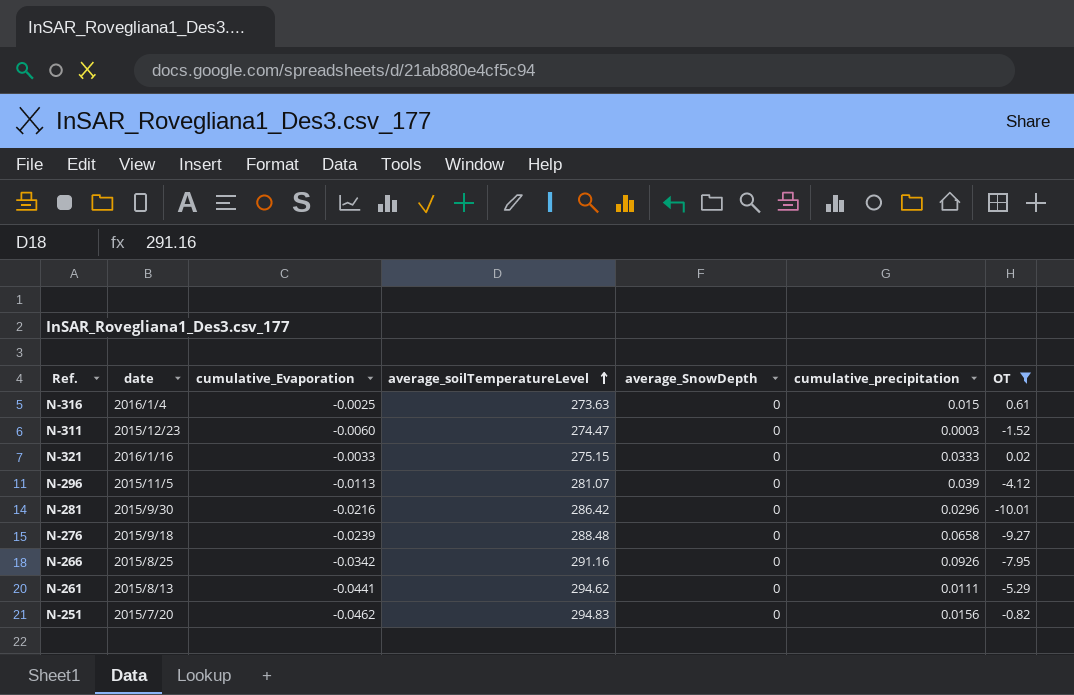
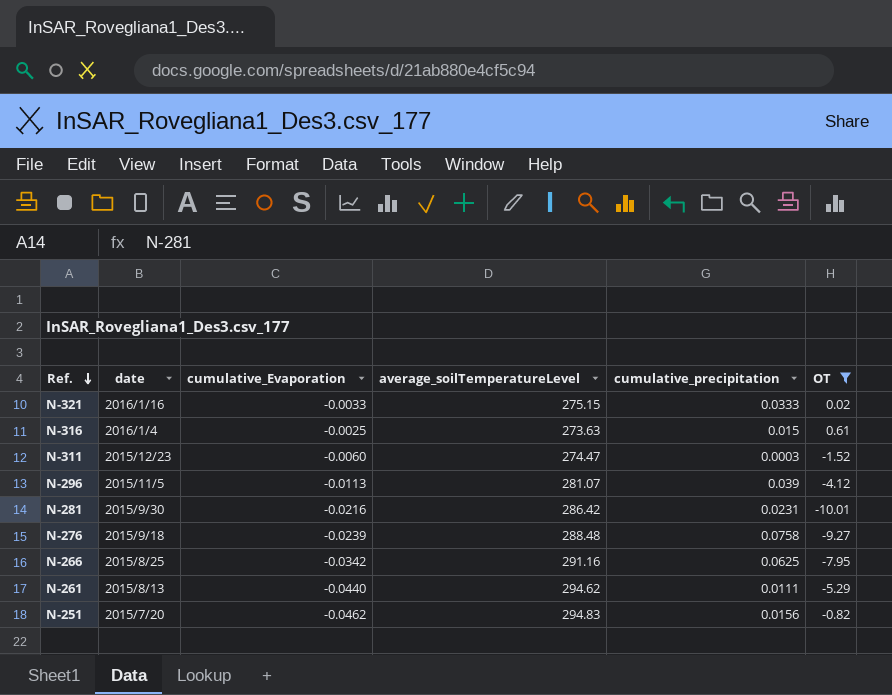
row order: average_soilTemperatureLevel ascending -> Ref. descending
column average_SnowDepth | position: 5 -> none
N-281 | cumulative_precipitation: 0.0296 -> 0.0231
N-276 | cumulative_precipitation: 0.0658 -> 0.0758
N-266 | cumulative_precipitation: 0.0926 -> 0.0625
N-261 | cumulative_Evaporation: -0.0441 -> -0.0440

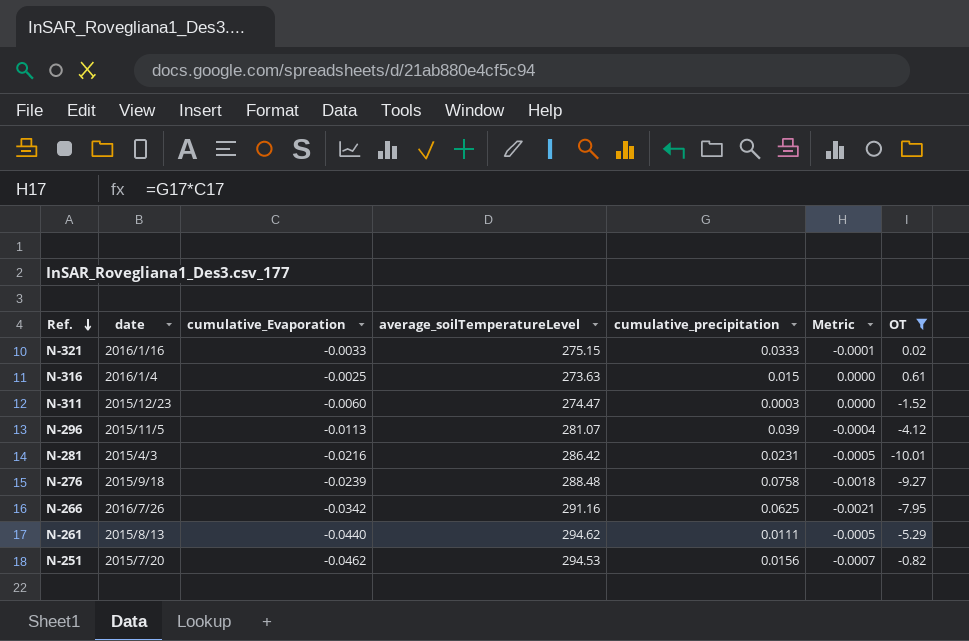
column Metric | formula: none -> [cumulative_Evaporation] * [cumulative_precipitation]
N-281 | date: 2015/9/30 -> 2015/4/3
N-266 | date: 2015/8/25 -> 2016/7/26
N-251 | average_soilTemperatureLevel: 294.83 -> 294.53

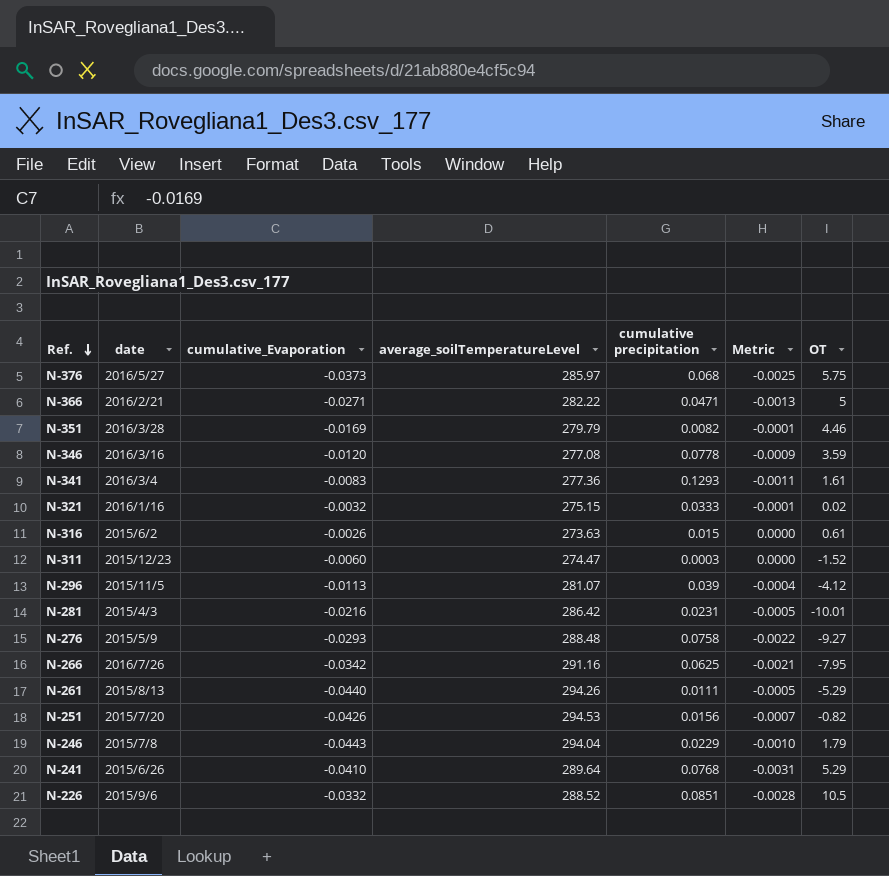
filter: OT <= 0.61 -> none
column name: cumulative_precipitation -> cumulative precipitation
N-321 | cumulative_Evaporation: -0.0033 -> -0.0032
N-316 | date: 2016/1/4 -> 2015/6/2
N-316 | cumulative_Evaporation: -0.0025 -> -0.0026
N-276 | date: 2015/9/18 -> 2015/5/9
N-276 | cumulative_Evaporation: -0.0239 -> -0.0293
N-276 | Metric: -0.0018 -> -0.0022
N-261 | average_soilTemperatureLevel: 294.62 -> 294.26
N-251 | cumulative_Evaporation: -0.0462 -> -0.0426

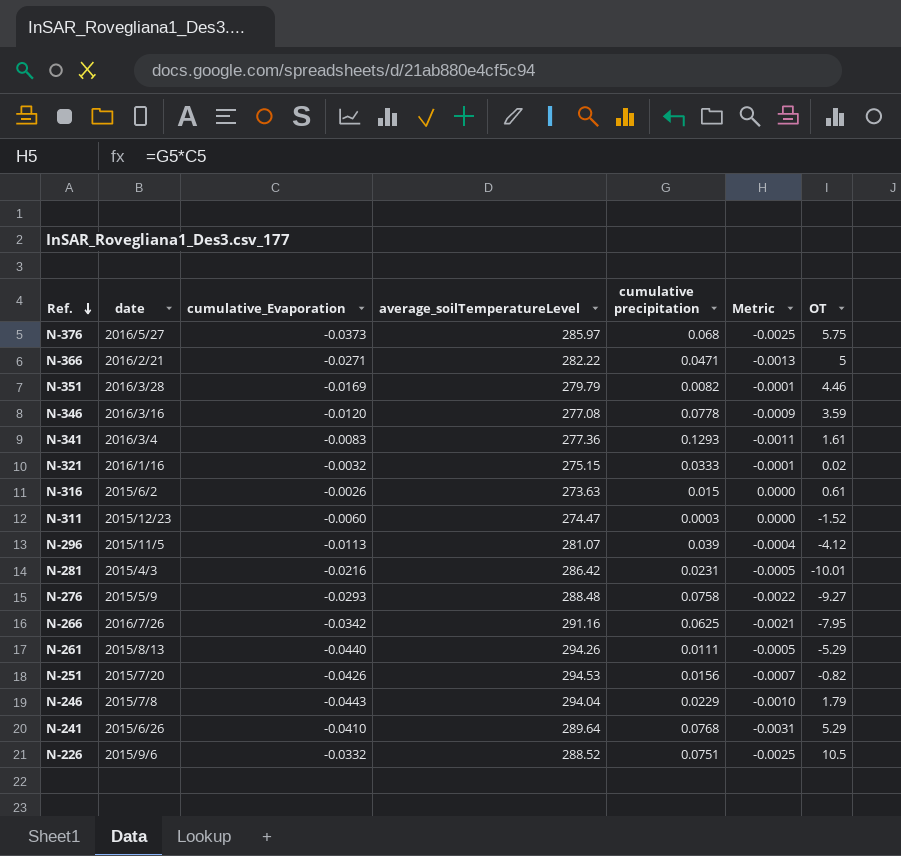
N-226 | cumulative precipitation: 0.0851 -> 0.0751
N-226 | Metric: -0.0028 -> -0.0025

